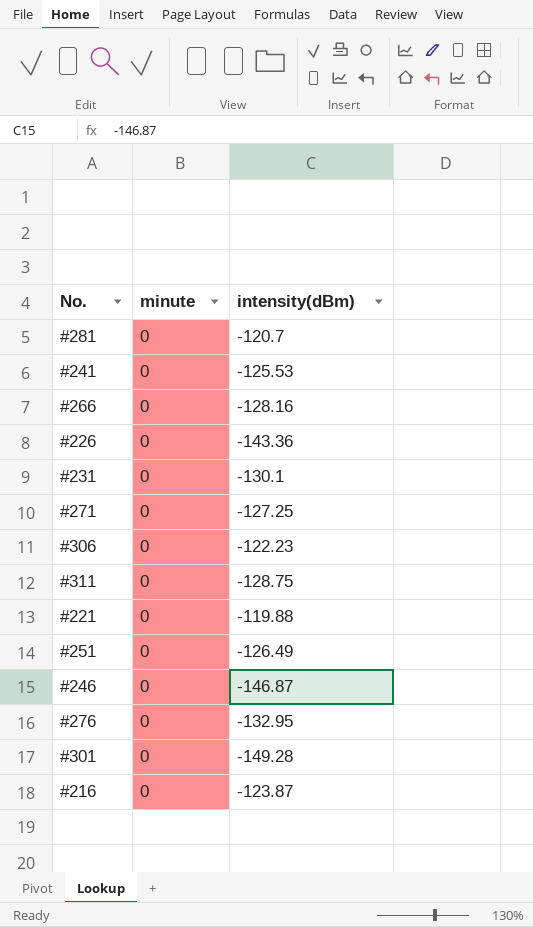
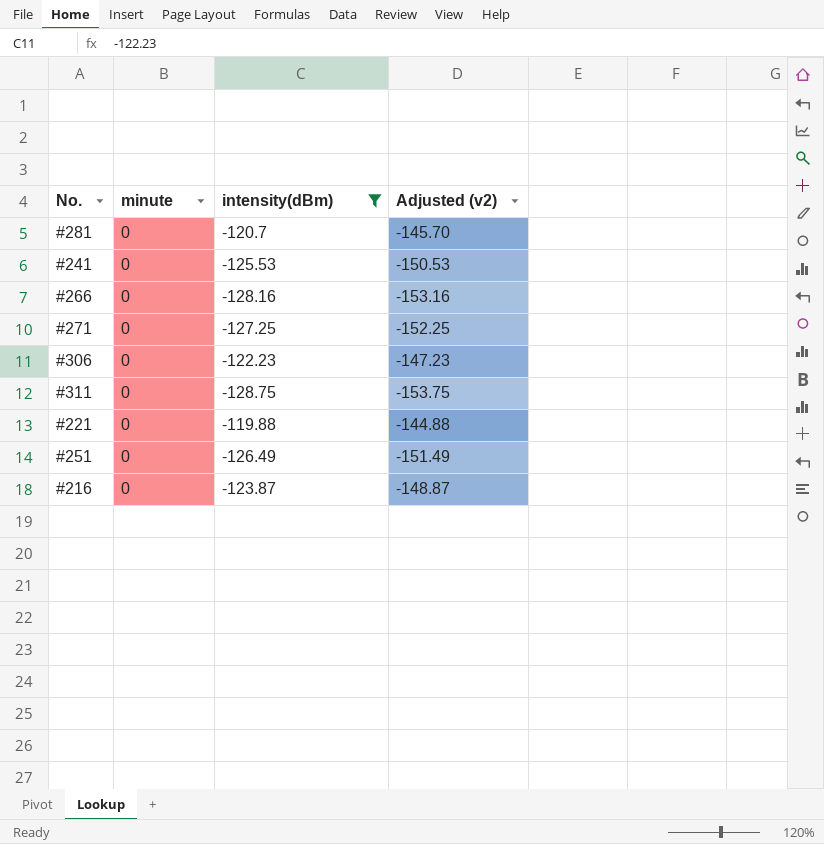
filter: none -> intensity(dBm) >= -128.75
column Adjusted (v2) | formula: none -> [intensity(dBm)] - 25

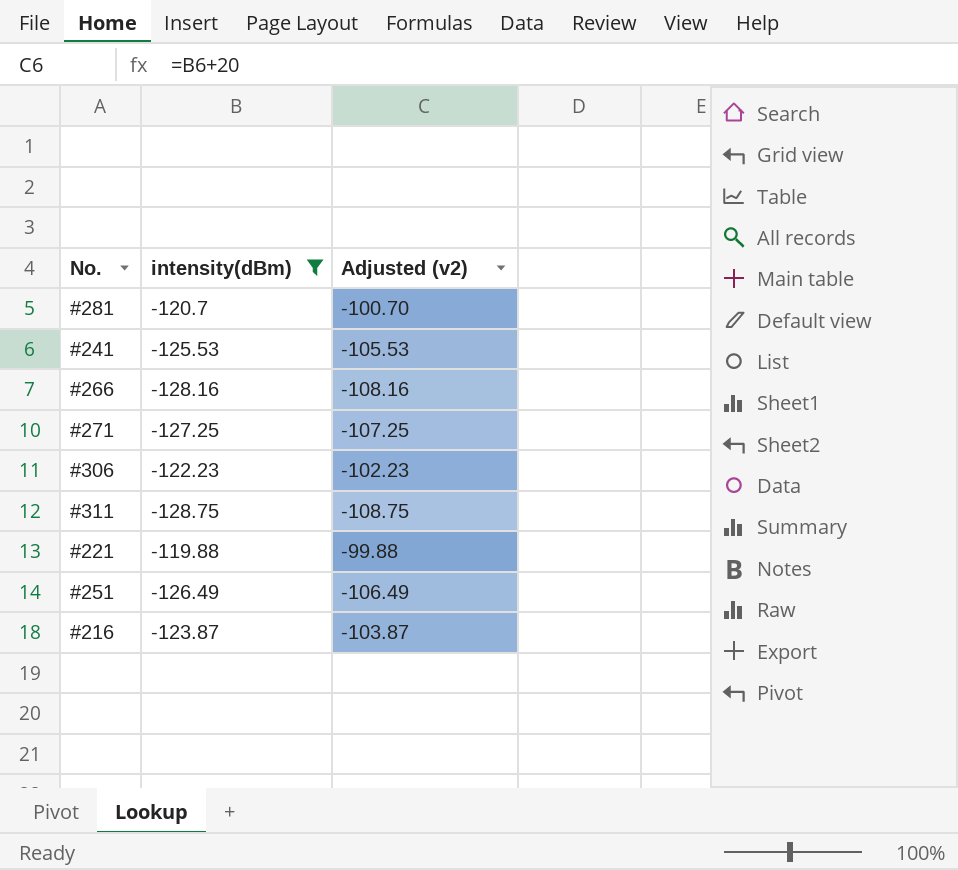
column minute | position: 2 -> none
column Adjusted (v2) | formula: [intensity(dBm)] - 25 -> [intensity(dBm)] + 20

